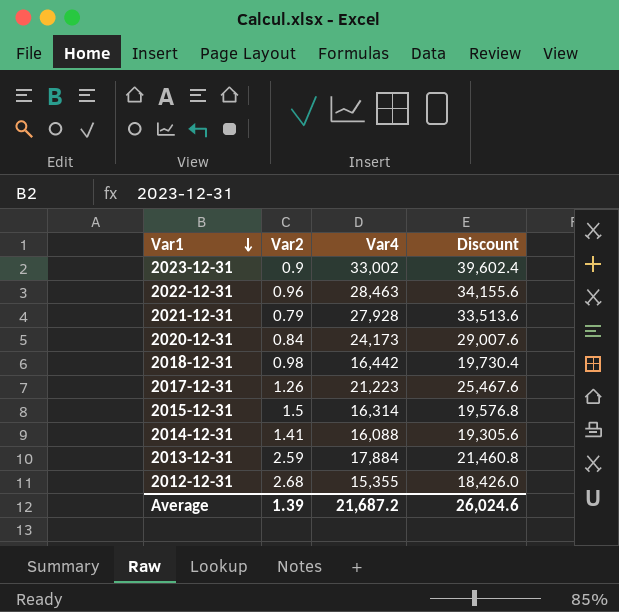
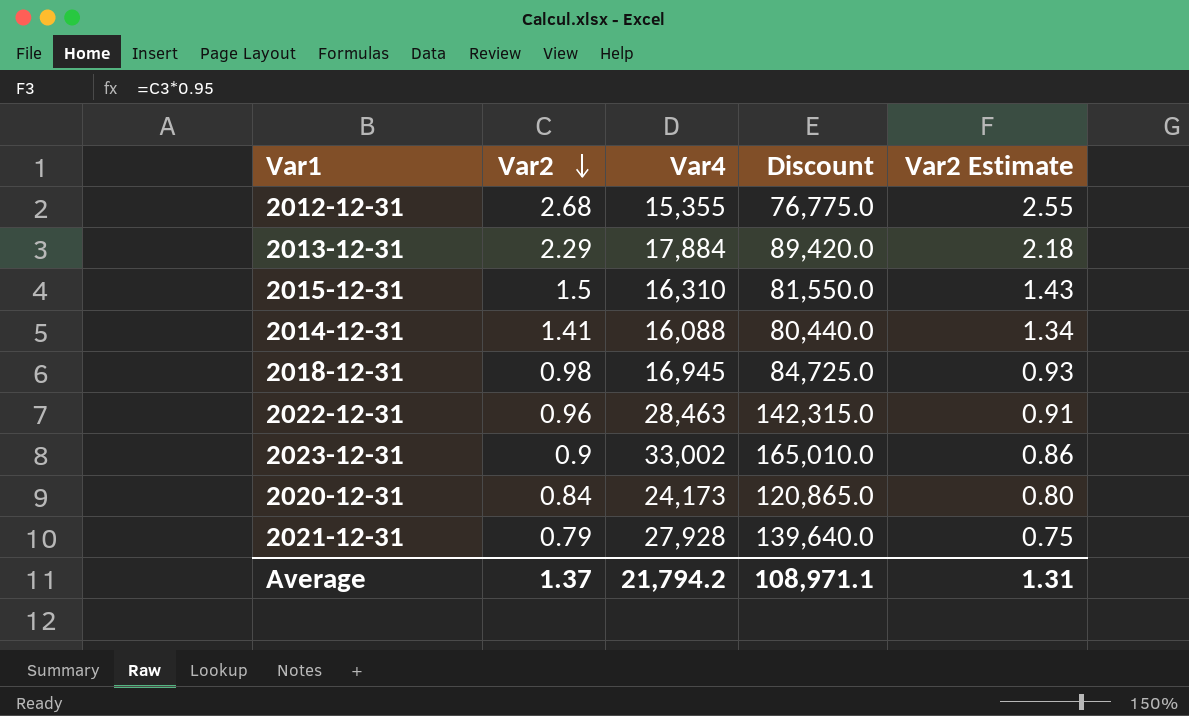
row order: Var1 descending -> Var2 descending
column Discount | formula: [Var4] * 1.2 -> [Var4] * 5
column Var2 Estimate | formula: none -> [Var2] * 0.95
row 2017-12-31: 1.26 | 21,223 | 25,467.6 -> none
2013-12-31 | Var2: 2.59 -> 2.29
2015-12-31 | Var4: 16,314 -> 16,310
2018-12-31 | Var4: 16,442 -> 16,945
Average | Var2: 1.39 -> 1.37
Average | Var4: 21,687.2 -> 21,794.2
Average | Discount: 26,024.6 -> 108,971.1

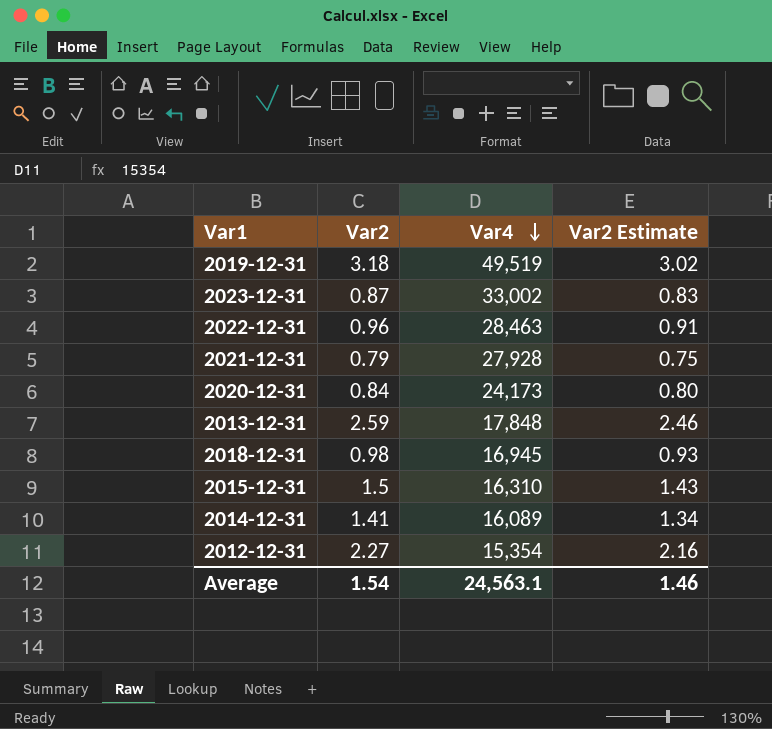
row order: Var2 descending -> Var4 descending
column Discount | formula: [Var4] * 5 -> none
row 2019-12-31: none -> 3.18 | 49,519 | 3.02
2023-12-31 | Var2: 0.9 -> 0.87
2023-12-31 | Var2 Estimate: 0.86 -> 0.83
2013-12-31 | Var2: 2.29 -> 2.59
2013-12-31 | Var4: 17,884 -> 17,848
2013-12-31 | Var2 Estimate: 2.18 -> 2.46
2014-12-31 | Var4: 16,088 -> 16,089
2012-12-31 | Var2: 2.68 -> 2.27
2012-12-31 | Var4: 15,355 -> 15,354
2012-12-31 | Var2 Estimate: 2.55 -> 2.16
Average | Var2: 1.37 -> 1.54
Average | Var4: 21,794.2 -> 24,563.1
Average | Var2 Estimate: 1.31 -> 1.46

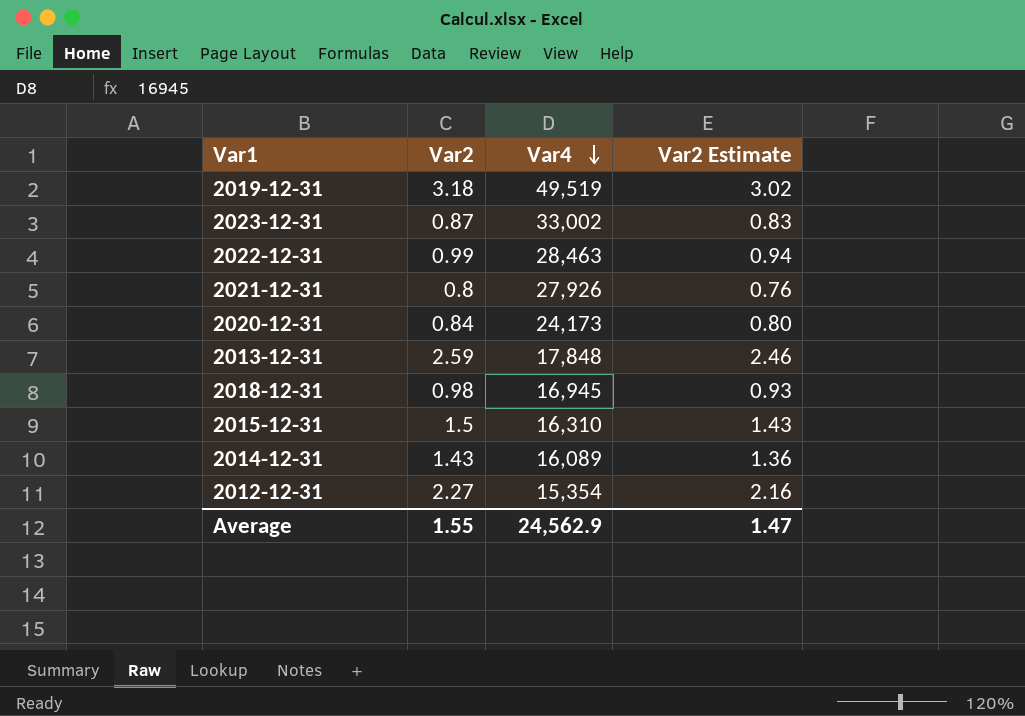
2022-12-31 | Var2: 0.96 -> 0.99
2022-12-31 | Var2 Estimate: 0.91 -> 0.94
2021-12-31 | Var2: 0.79 -> 0.8
2021-12-31 | Var4: 27,928 -> 27,926
2021-12-31 | Var2 Estimate: 0.75 -> 0.76
2014-12-31 | Var2: 1.41 -> 1.43
2014-12-31 | Var2 Estimate: 1.34 -> 1.36
Average | Var2: 1.54 -> 1.55
Average | Var4: 24,563.1 -> 24,562.9
Average | Var2 Estimate: 1.46 -> 1.47

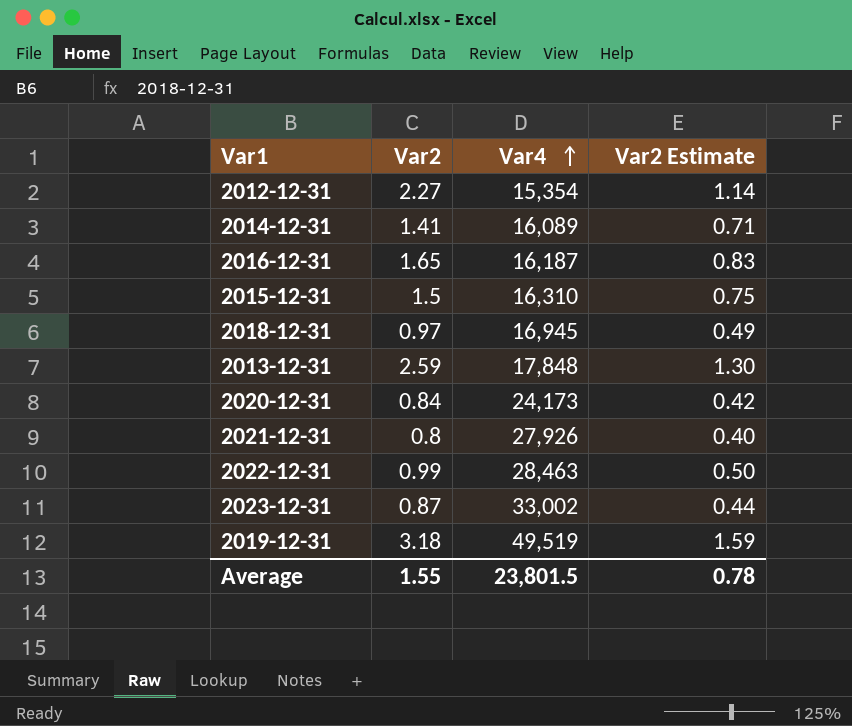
row order: Var4 descending -> Var4 ascending
column Var2 Estimate | formula: [Var2] * 0.95 -> [Var2] * 0.5
2014-12-31 | Var2: 1.43 -> 1.41
row 2016-12-31: none -> 1.65 | 16,187 | 0.83
2018-12-31 | Var2: 0.98 -> 0.97
Average | Var4: 24,562.9 -> 23,801.5
Average | Var2 Estimate: 1.47 -> 0.78

